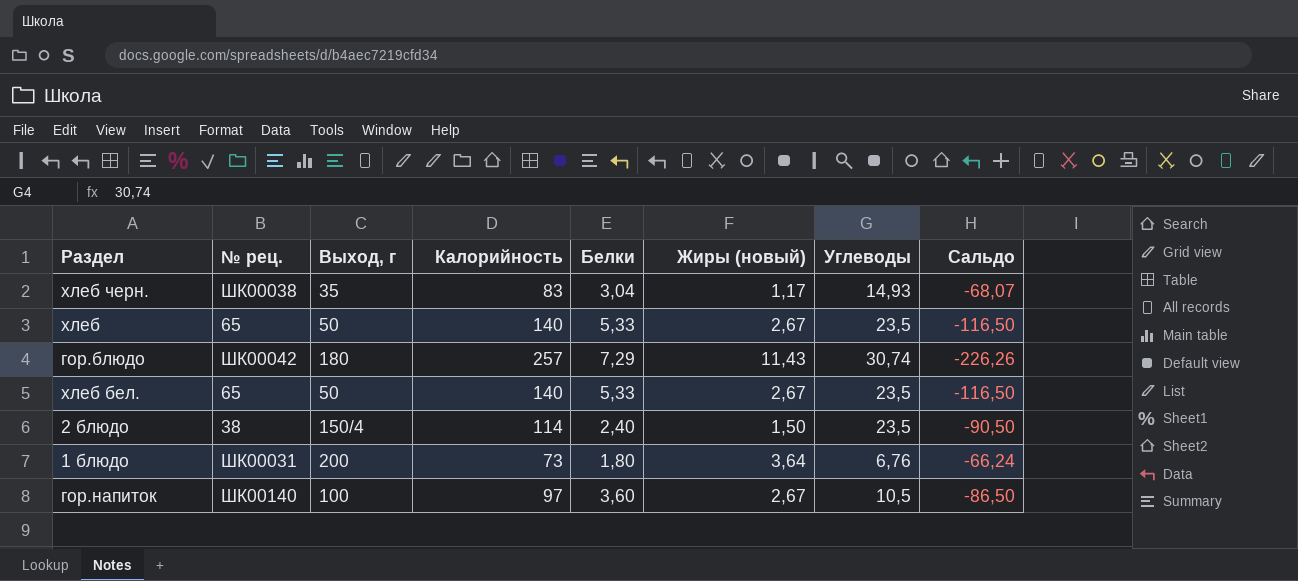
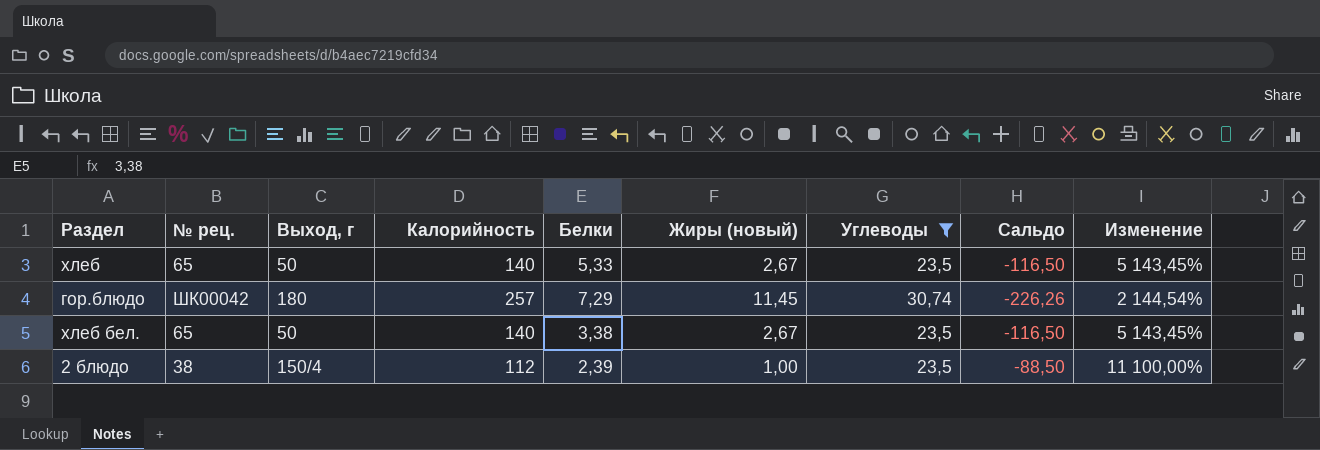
filter: none -> Углеводы >= 23,5
column Изменение | formula: none -> ([Калорийность] - [Жиры (новый)]) / [Жиры (новый)]
гор.блюдо | Жиры (новый): 11,43 -> 11,45
хлеб бел. | Белки: 5,33 -> 3,38
2 блюдо | Калорийность: 114 -> 112
2 блюдо | Белки: 2,40 -> 2,39
2 блюдо | Жиры (новый): 1,50 -> 1,00
2 блюдо | Сальдо: -90,50 -> -88,50

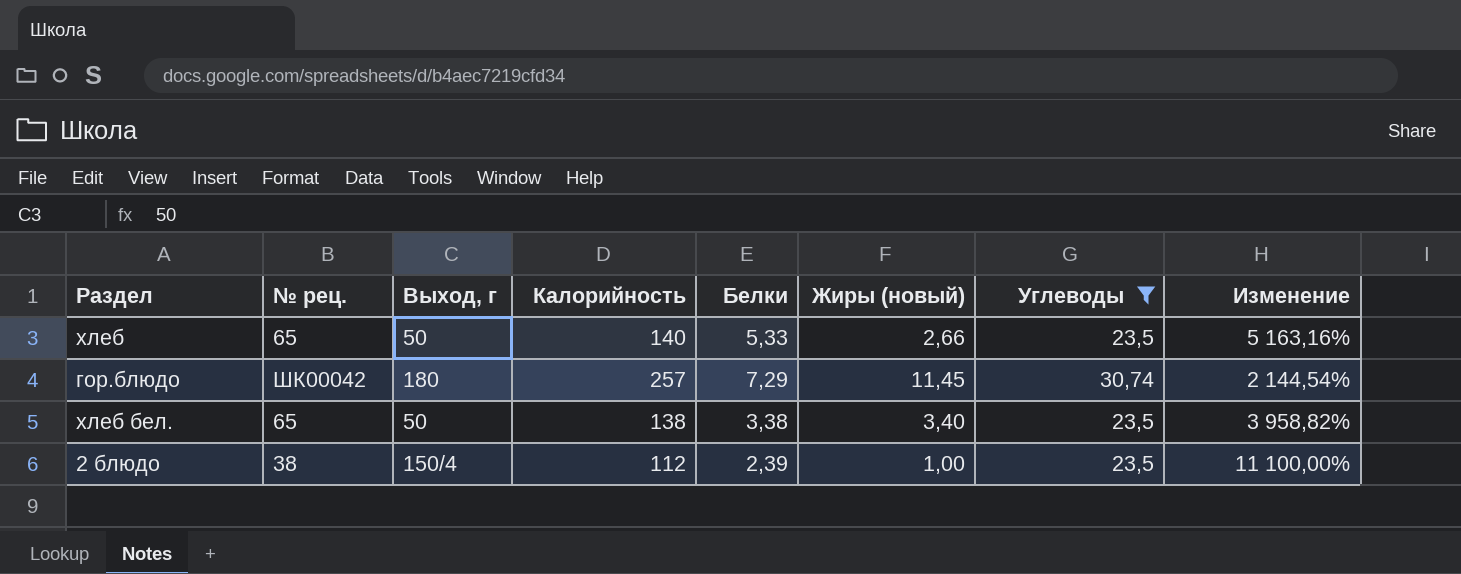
column Сальдо | formula: [Углеводы] - [Калорийность] -> none
хлеб | Жиры (новый): 2,67 -> 2,66
хлеб | Изменение: 5 143,45% -> 5 163,16%
хлеб бел. | Калорийность: 140 -> 138
хлеб бел. | Жиры (новый): 2,67 -> 3,40
хлеб бел. | Изменение: 5 143,45% -> 3 958,82%

